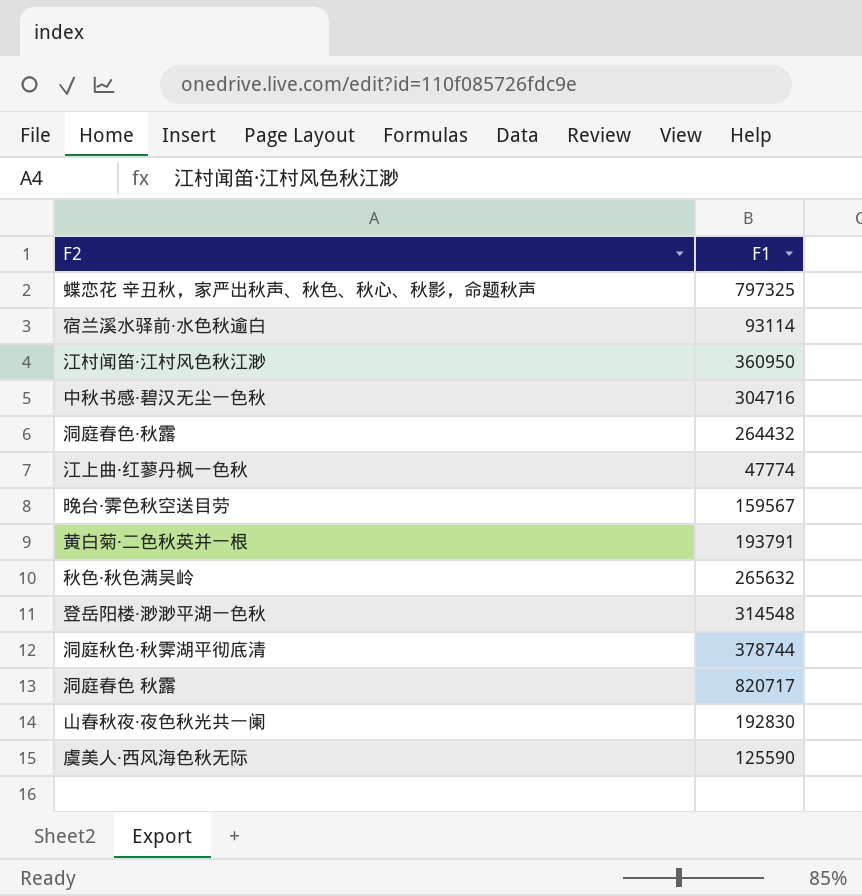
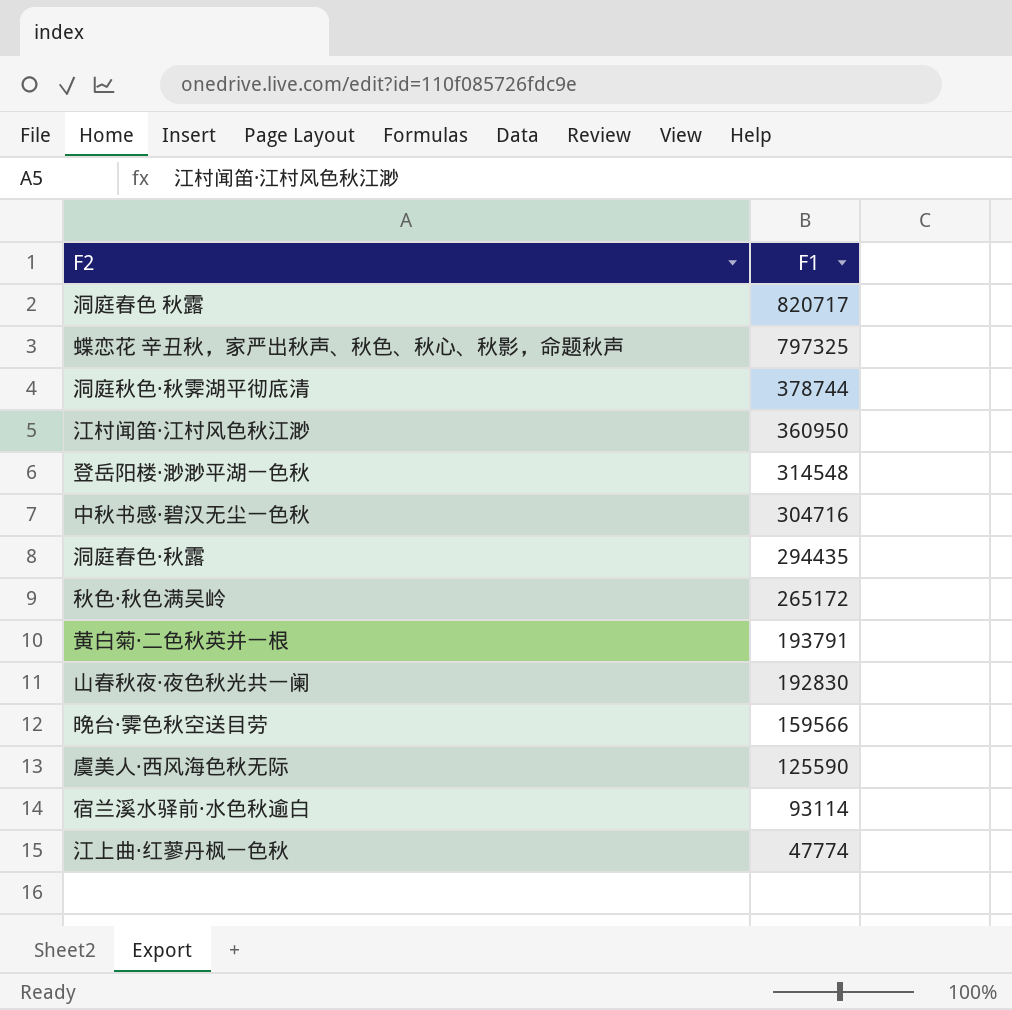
row order: none -> F1 descending
洞庭春色·秋露 | F1: 264432 -> 294435
秋色·秋色满吴岭 | F1: 265632 -> 265172
晚台·霁色秋空送目劳 | F1: 159567 -> 159566

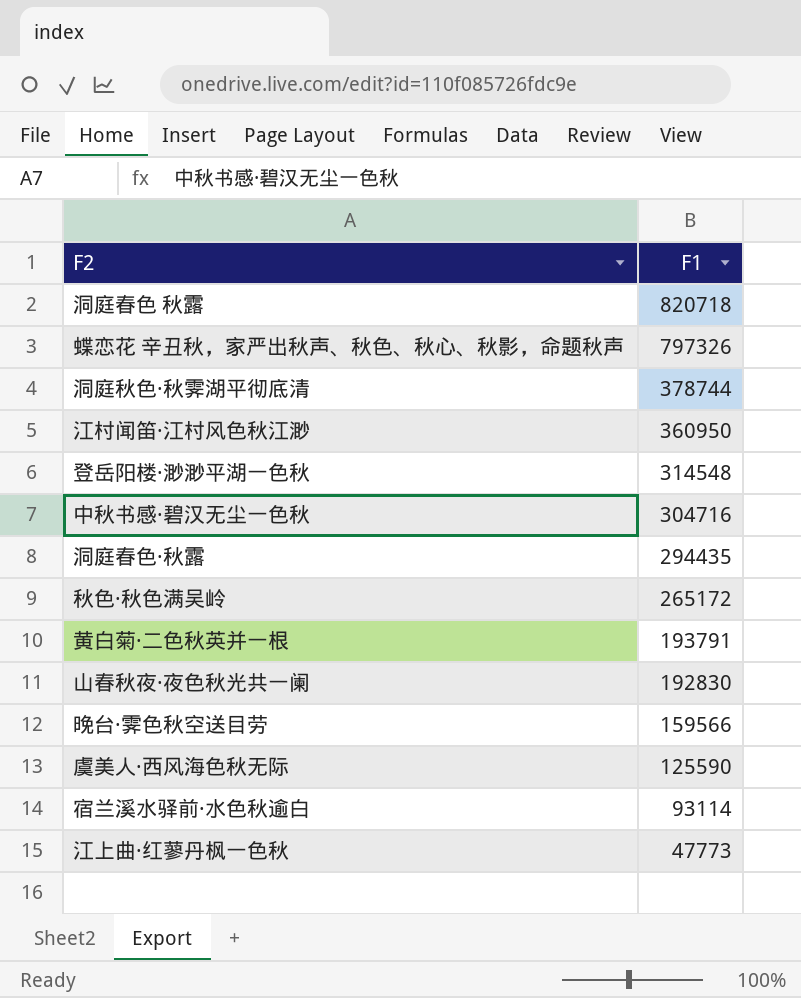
洞庭春色 秋露 | F1: 820717 -> 820718
蝶恋花 辛丑秋，家严出秋声、秋色、秋心、秋影，命题秋声 | F1: 797325 -> 797326
江上曲·红蓼丹枫一色秋 | F1: 47774 -> 47773

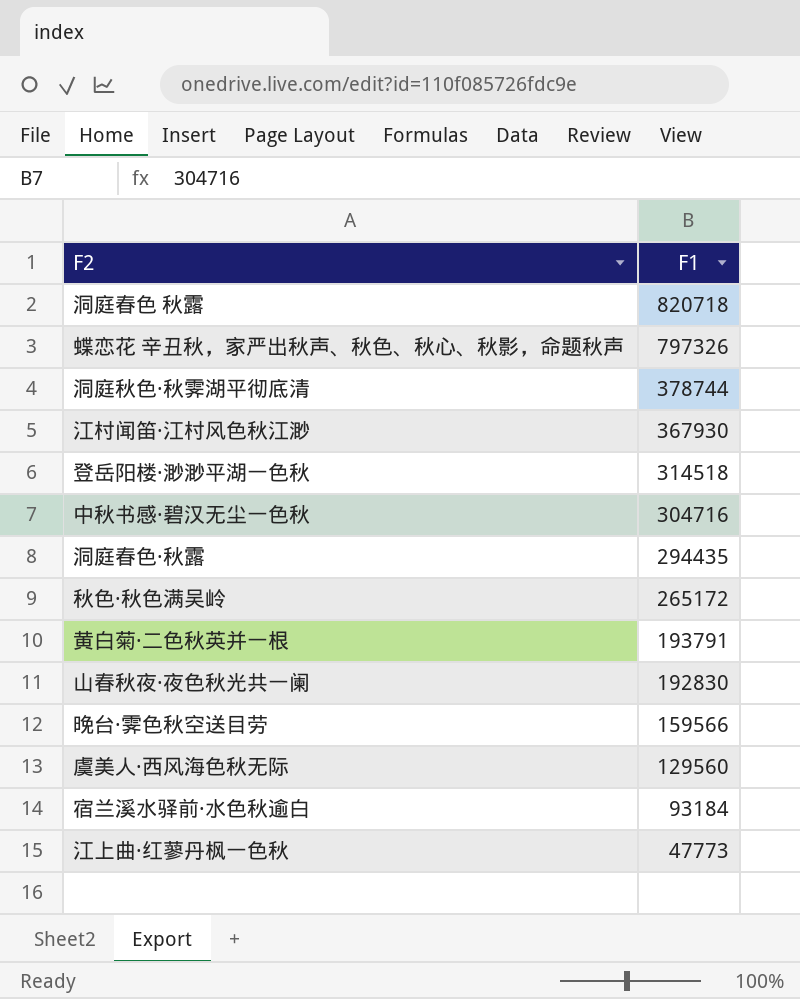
江村闻笛·江村风色秋江渺 | F1: 360950 -> 367930
登岳阳楼·渺渺平湖一色秋 | F1: 314548 -> 314518
虞美人·西风海色秋无际 | F1: 125590 -> 129560
宿兰溪水驿前·水色秋逾白 | F1: 93114 -> 93184

